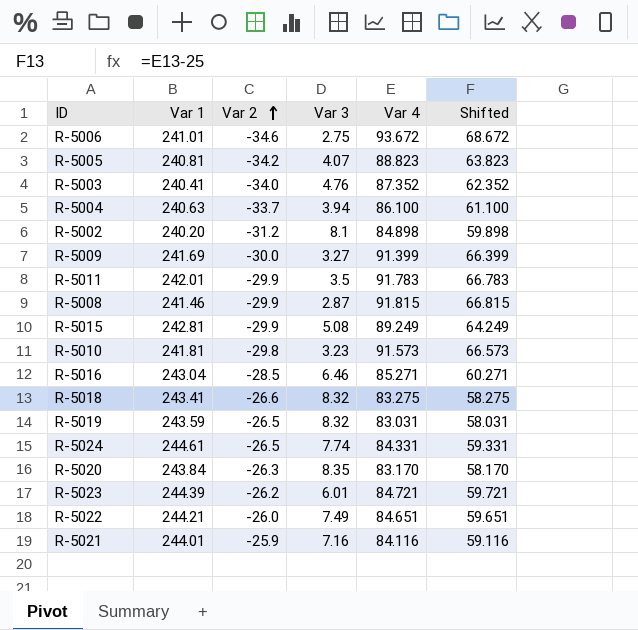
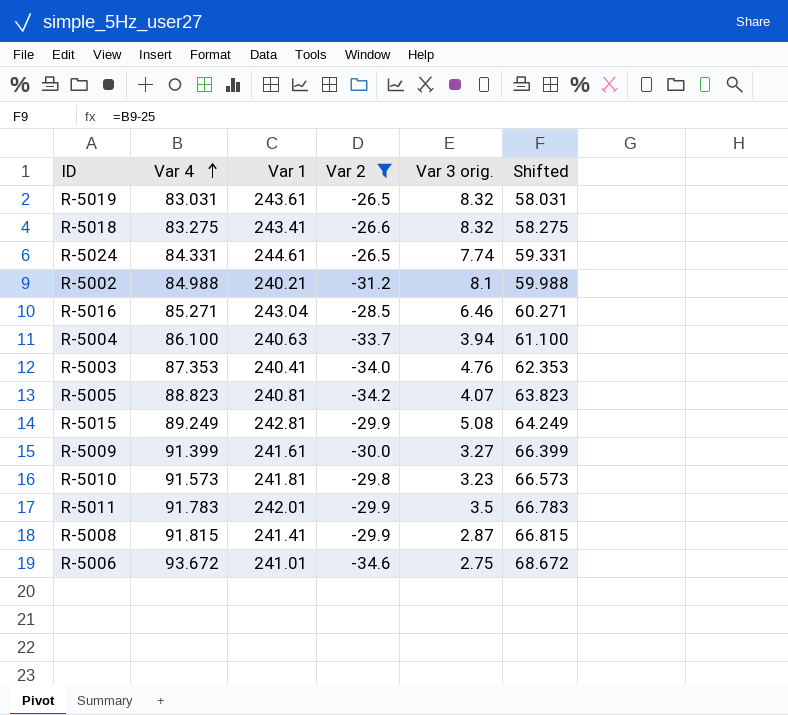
filter: none -> Var 2 <= -26.5
row order: Var 2 ascending -> Var 4 ascending
column Var 4 | position: 5 -> 2
column name: Var 3 -> Var 3 orig.
R-5019 | Var 1: 243.59 -> 243.61
R-5002 | Var 4: 84.898 -> 84.988
R-5002 | Var 1: 240.20 -> 240.21
R-5002 | Shifted: 59.898 -> 59.988
R-5003 | Var 4: 87.352 -> 87.353
R-5003 | Shifted: 62.352 -> 62.353
R-5009 | Var 1: 241.69 -> 241.61
R-5008 | Var 1: 241.46 -> 241.41

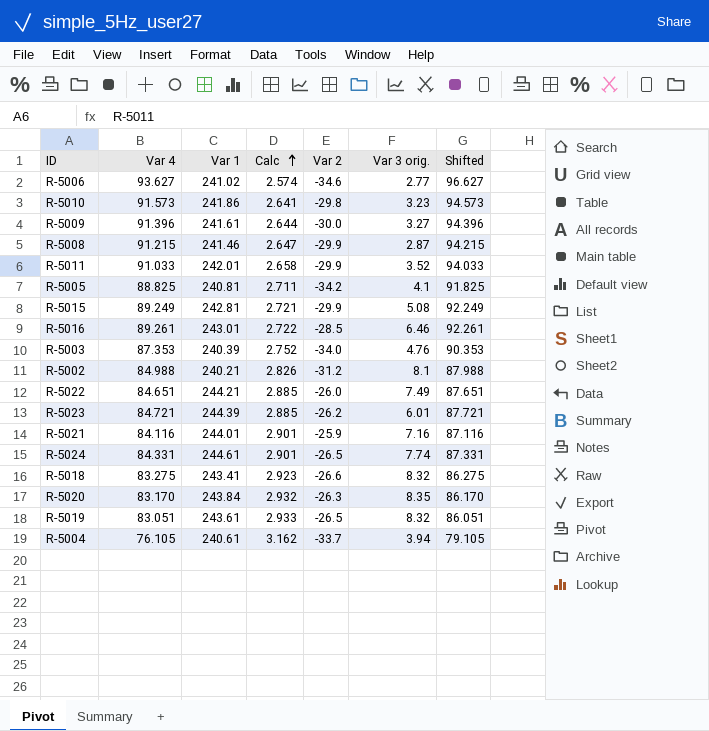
filter: Var 2 <= -26.5 -> none
row order: Var 4 ascending -> Calc ascending
column Calc | formula: none -> [Var 1] / [Var 4]
column Shifted | formula: [Var 4] - 25 -> [Var 4] + 3
R-5006 | Var 4: 93.672 -> 93.627
R-5006 | Var 1: 241.01 -> 241.02
R-5006 | Var 3 orig.: 2.75 -> 2.77
R-5010 | Var 1: 241.81 -> 241.86
R-5009 | Var 4: 91.399 -> 91.396
R-5008 | Var 4: 91.815 -> 91.215
R-5008 | Var 1: 241.41 -> 241.46
R-5011 | Var 4: 91.783 -> 91.033
R-5011 | Var 3 orig.: 3.5 -> 3.52
R-5005 | Var 4: 88.823 -> 88.825
R-5005 | Var 3 orig.: 4.07 -> 4.1
R-5016 | Var 4: 85.271 -> 89.261
R-5016 | Var 1: 243.04 -> 243.01
R-5003 | Var 1: 240.41 -> 240.39
R-5019 | Var 4: 83.031 -> 83.051
R-5004 | Var 4: 86.100 -> 76.105
R-5004 | Var 1: 240.63 -> 240.61

